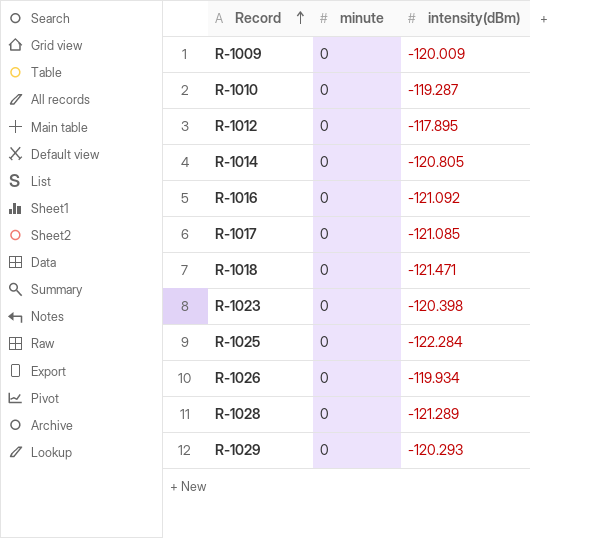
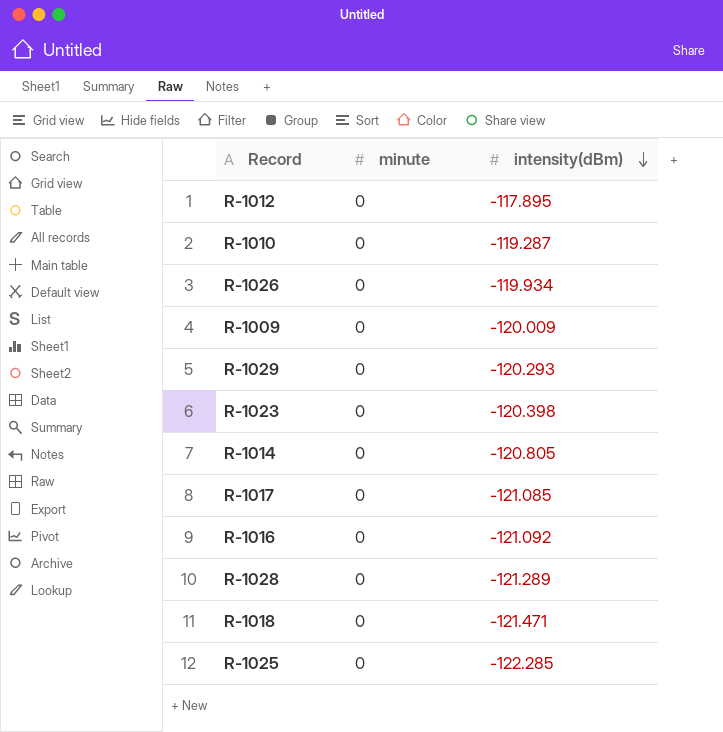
row order: Record ascending -> intensity(dBm) descending
R-1025 | intensity(dBm): -122.284 -> -122.285

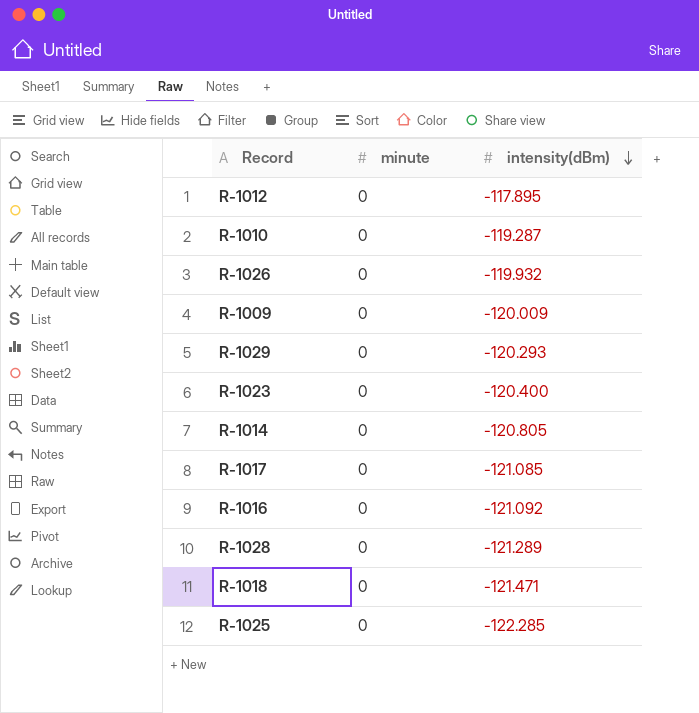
R-1026 | intensity(dBm): -119.934 -> -119.932
R-1023 | intensity(dBm): -120.398 -> -120.400

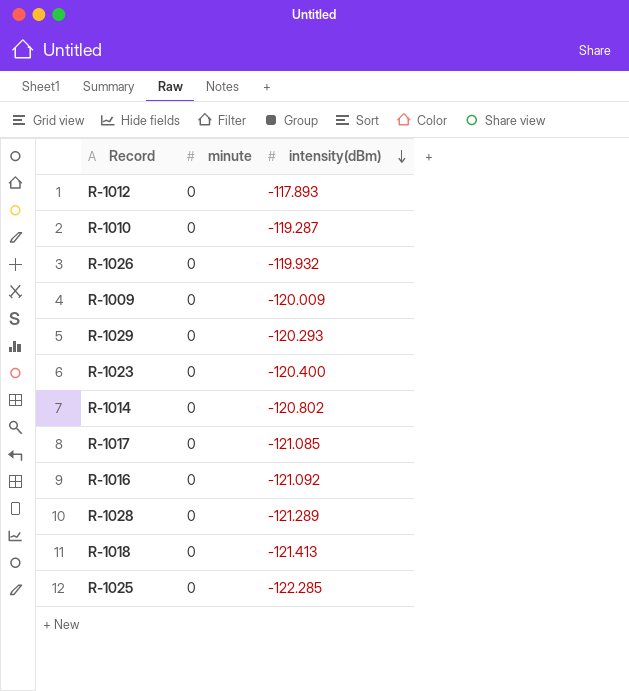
R-1012 | intensity(dBm): -117.895 -> -117.893
R-1014 | intensity(dBm): -120.805 -> -120.802
R-1018 | intensity(dBm): -121.471 -> -121.413

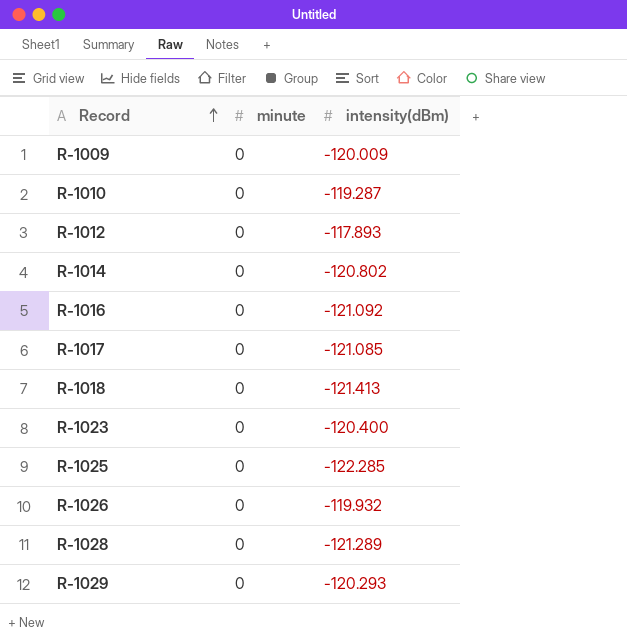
row order: intensity(dBm) descending -> Record ascending

